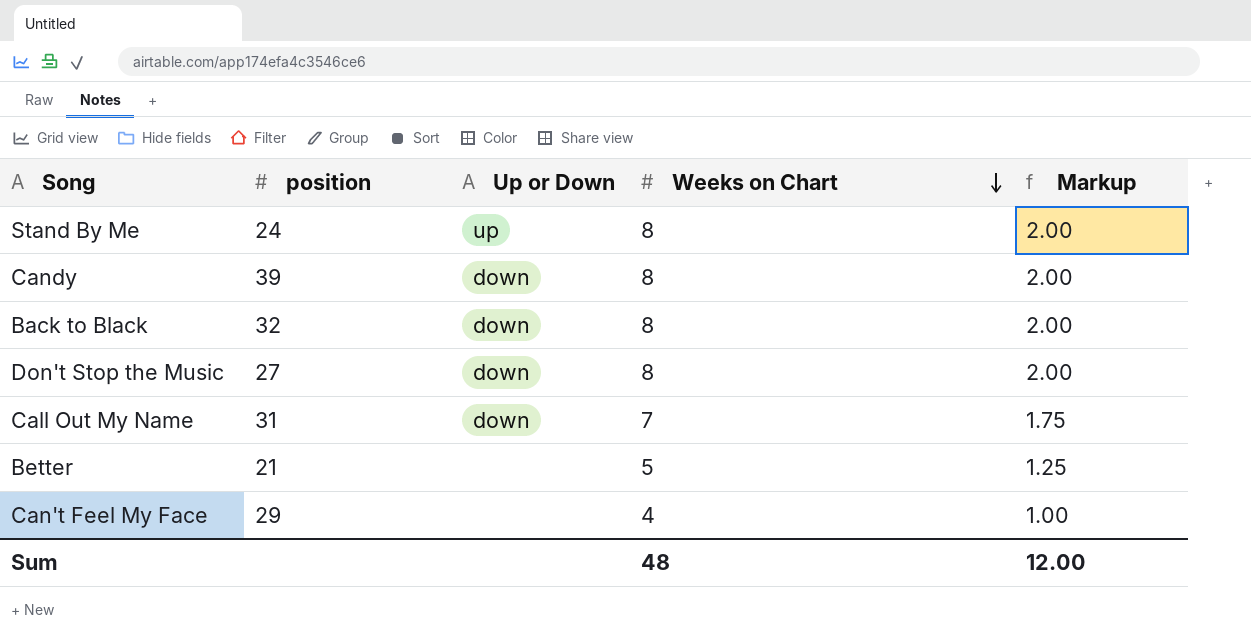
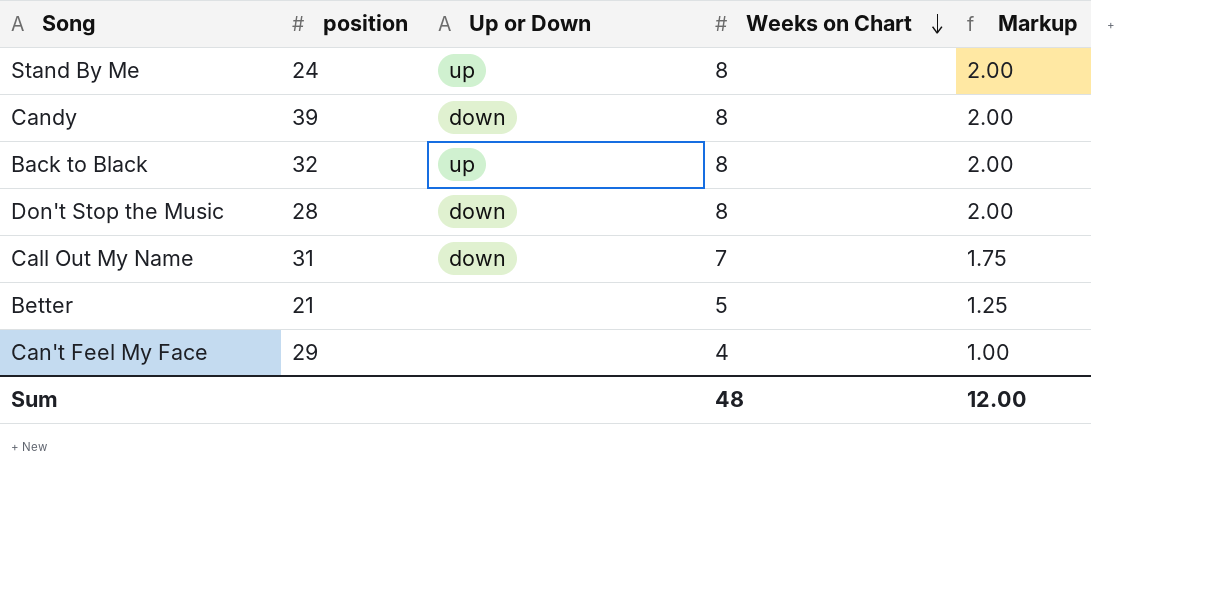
Back to Black | Up or Down: down -> up
Don't Stop the Music | position: 27 -> 28

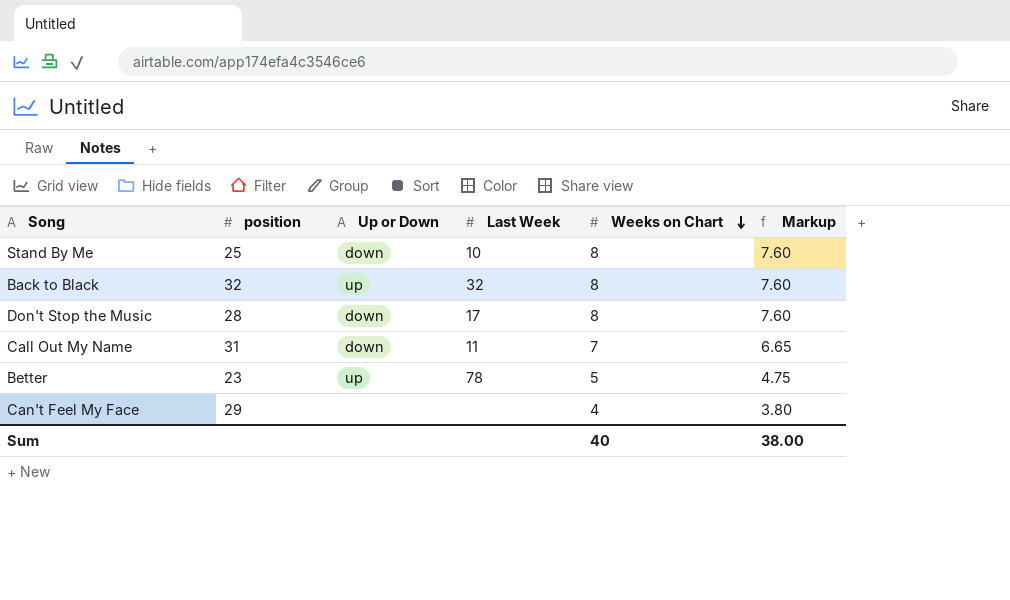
column Last Week | position: none -> 4
column Markup | formula: [Weeks on Chart] * 0.25 -> [Weeks on Chart] * 0.95
row Candy: 39 | down | 8 | 2.00 -> none
Stand By Me | position: 24 -> 25
Stand By Me | Up or Down: up -> down
Better | position: 21 -> 23
Better | Up or Down: none -> up
Sum | Weeks on Chart: 48 -> 40
Sum | Markup: 12.00 -> 38.00

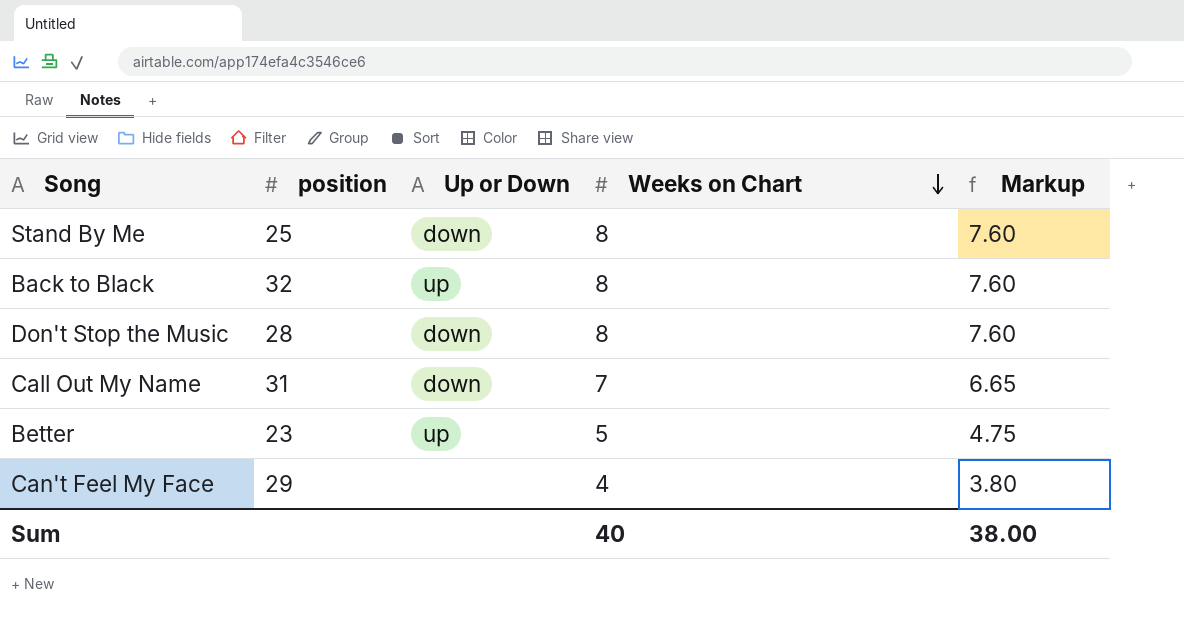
column Last Week | position: 4 -> none

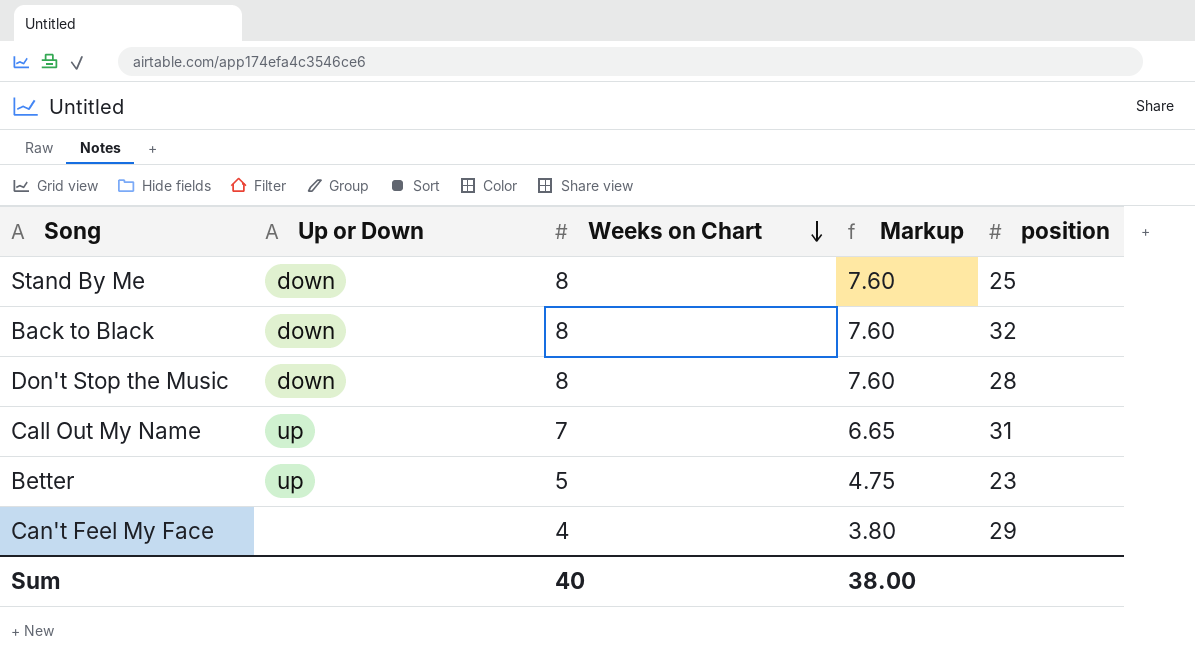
column position | position: 2 -> 5
Back to Black | Up or Down: up -> down
Call Out My Name | Up or Down: down -> up

